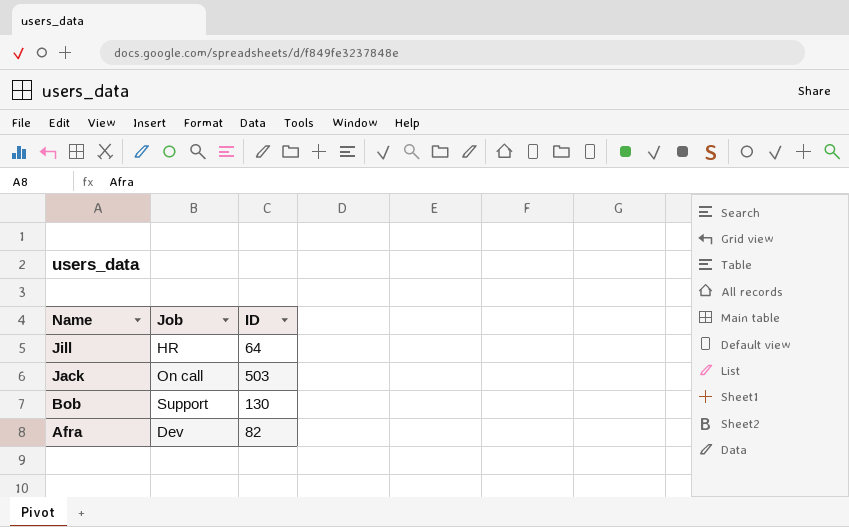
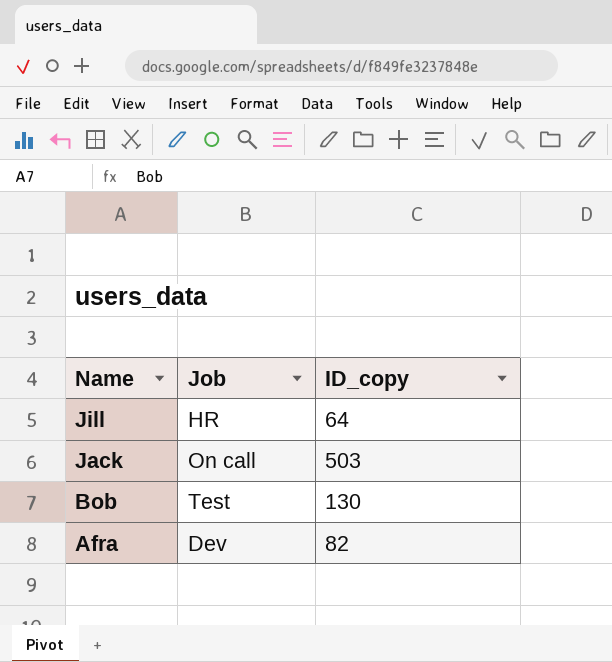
column name: ID -> ID_copy
Bob | Job: Support -> Test

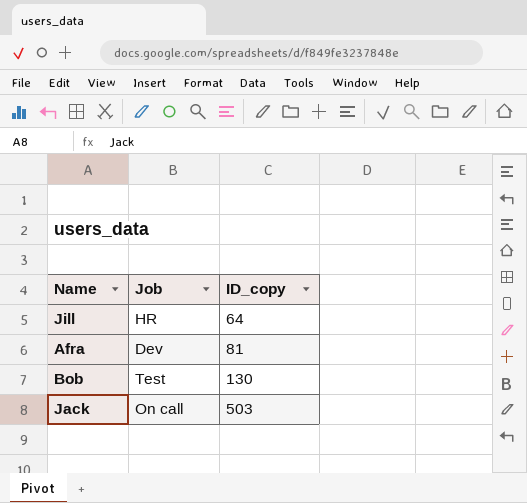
row order: Name descending -> ID_copy ascending
Afra | ID_copy: 82 -> 81

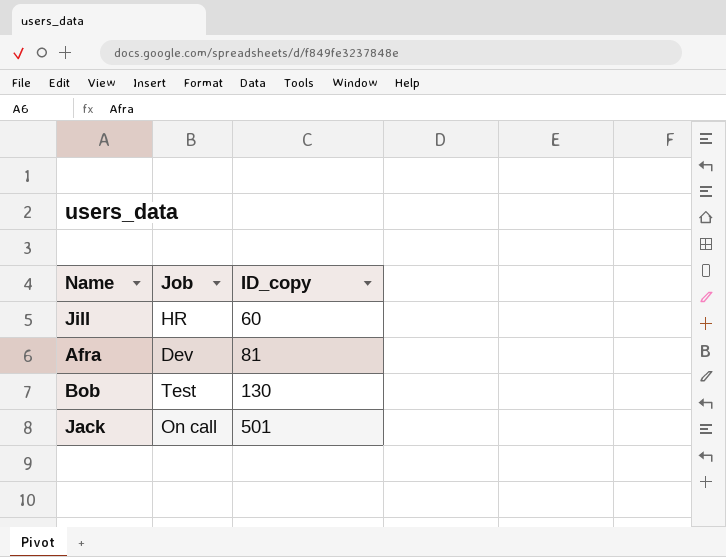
Jill | ID_copy: 64 -> 60
Jack | ID_copy: 503 -> 501

